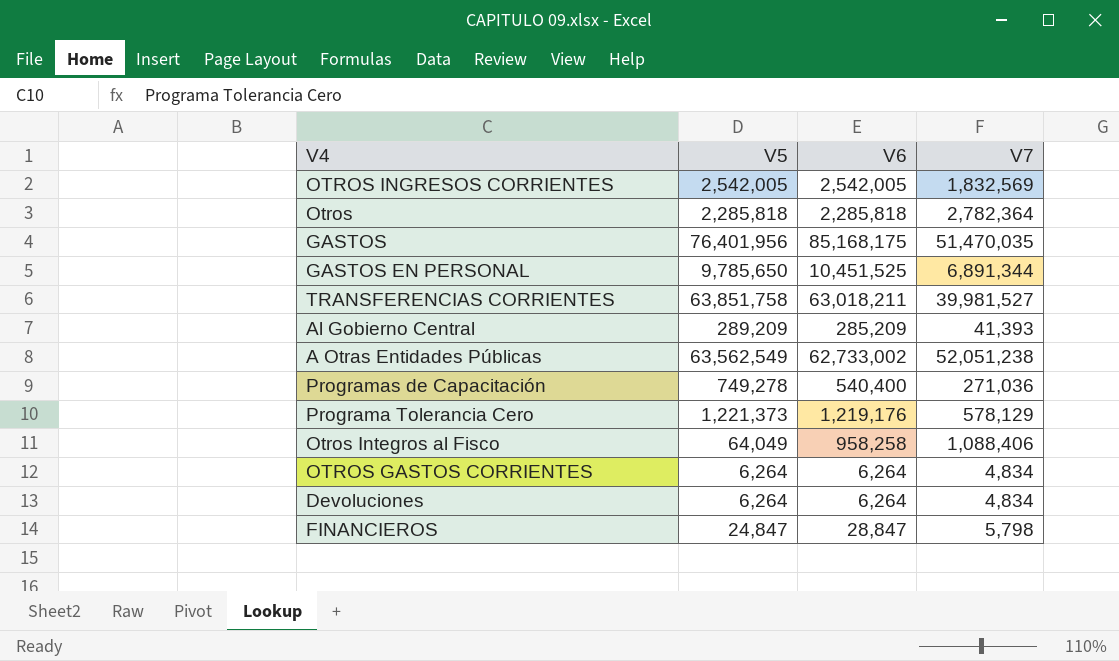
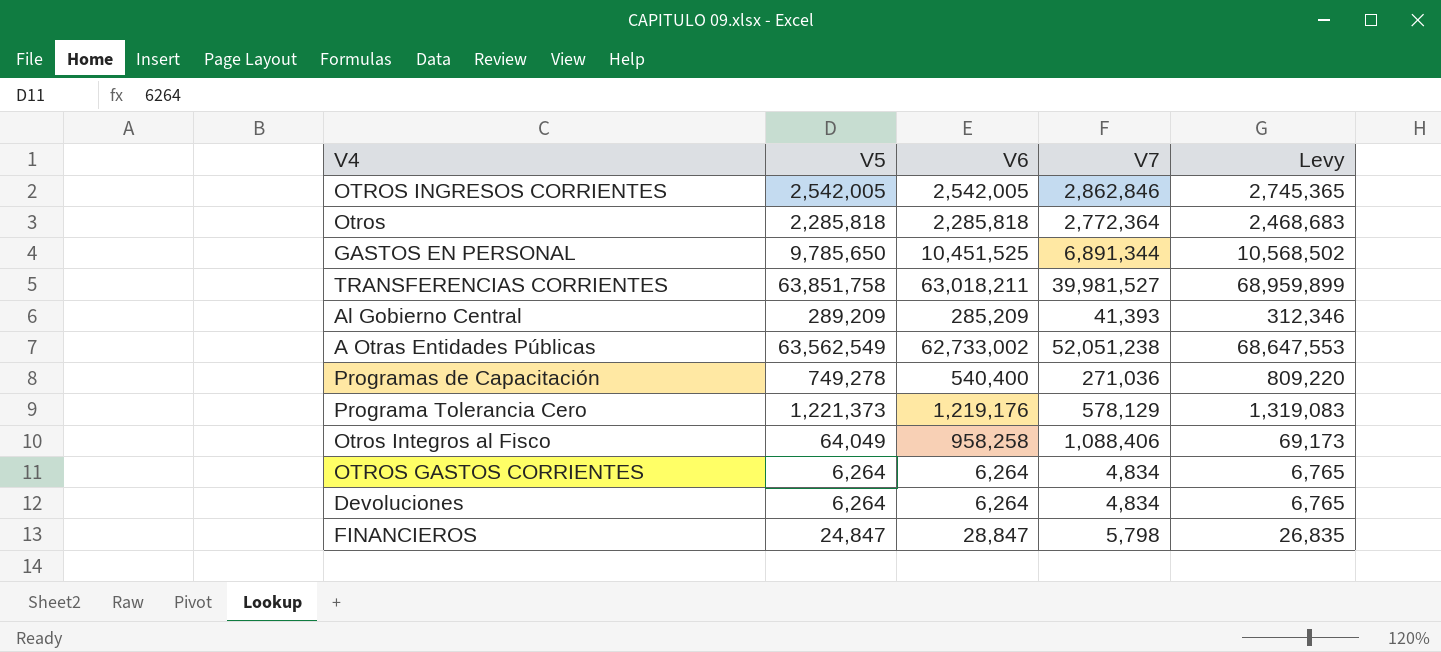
column Levy | formula: none -> [V5] * 1.08
row GASTOS: 76,401,956 | 85,168,175 | 51,470,035 -> none
OTROS INGRESOS CORRIENTES | V7: 1,832,569 -> 2,862,846
Otros | V7: 2,782,364 -> 2,772,364

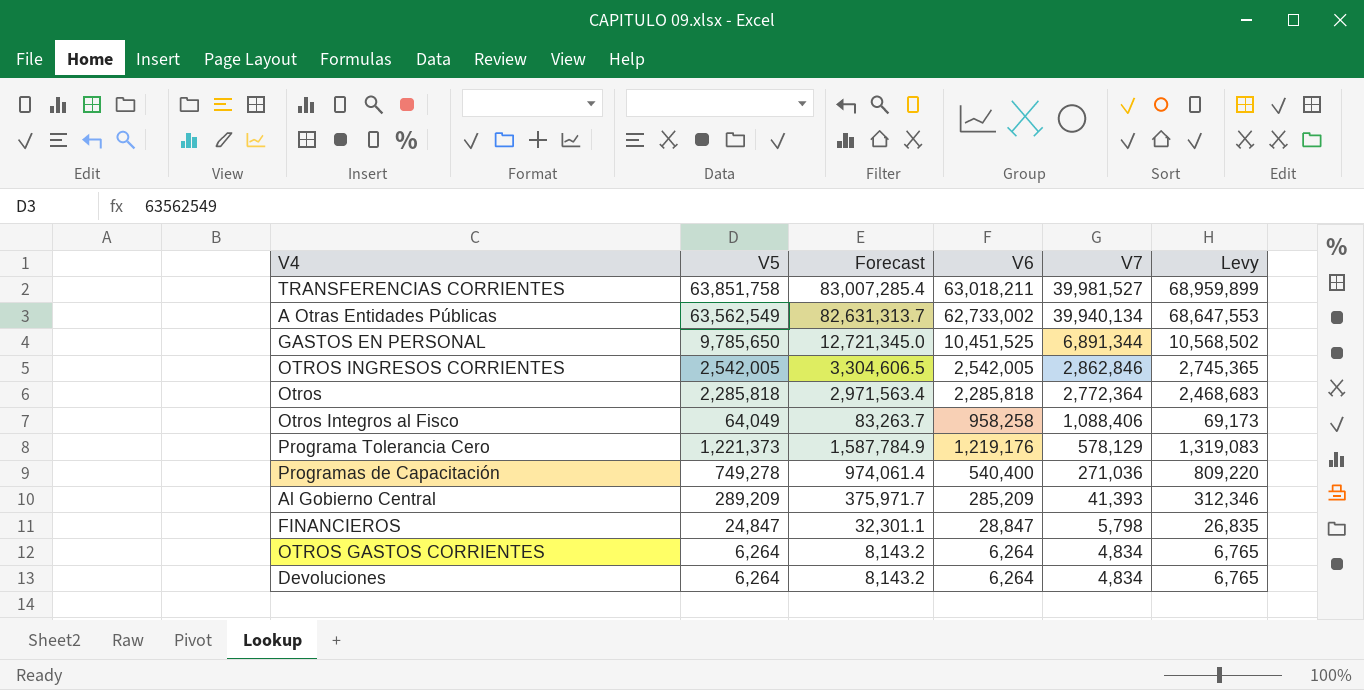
row order: none -> V7 descending
column Forecast | formula: none -> [V5] * 1.3
A Otras Entidades Públicas | V7: 52,051,238 -> 39,940,134

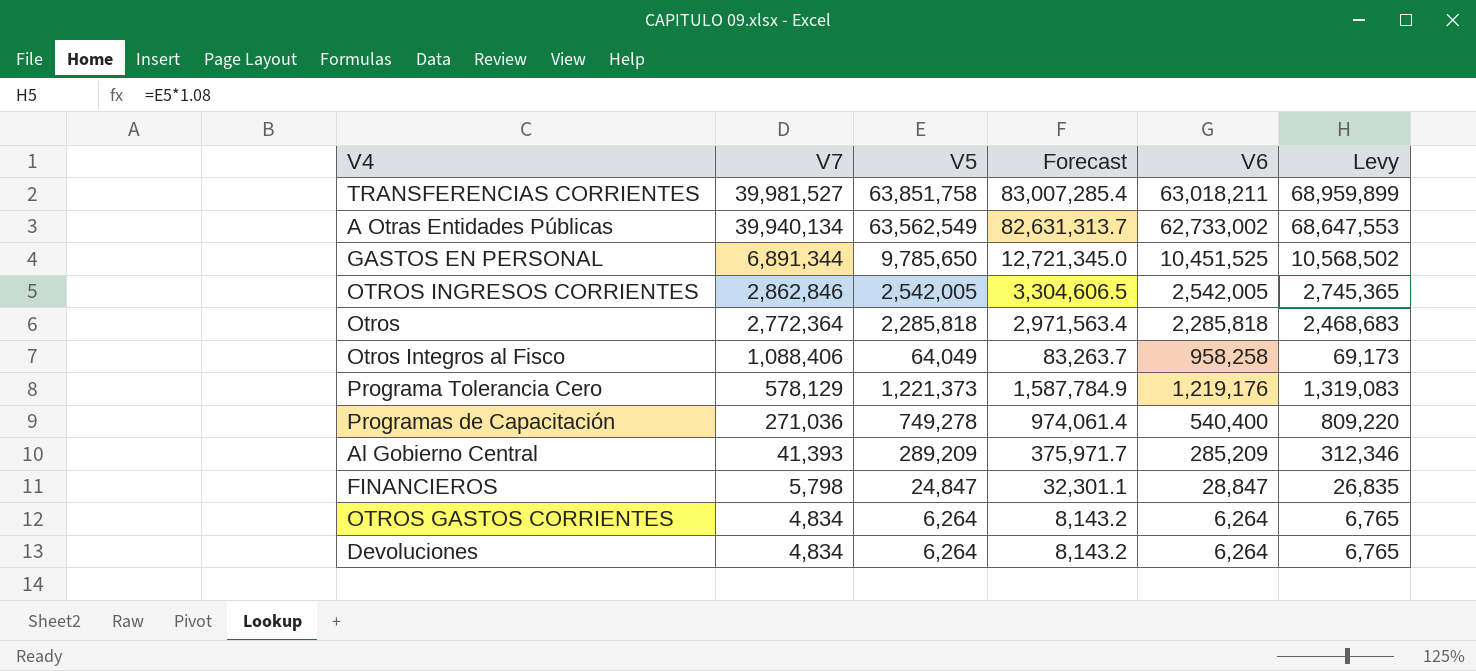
column V7 | position: 5 -> 2

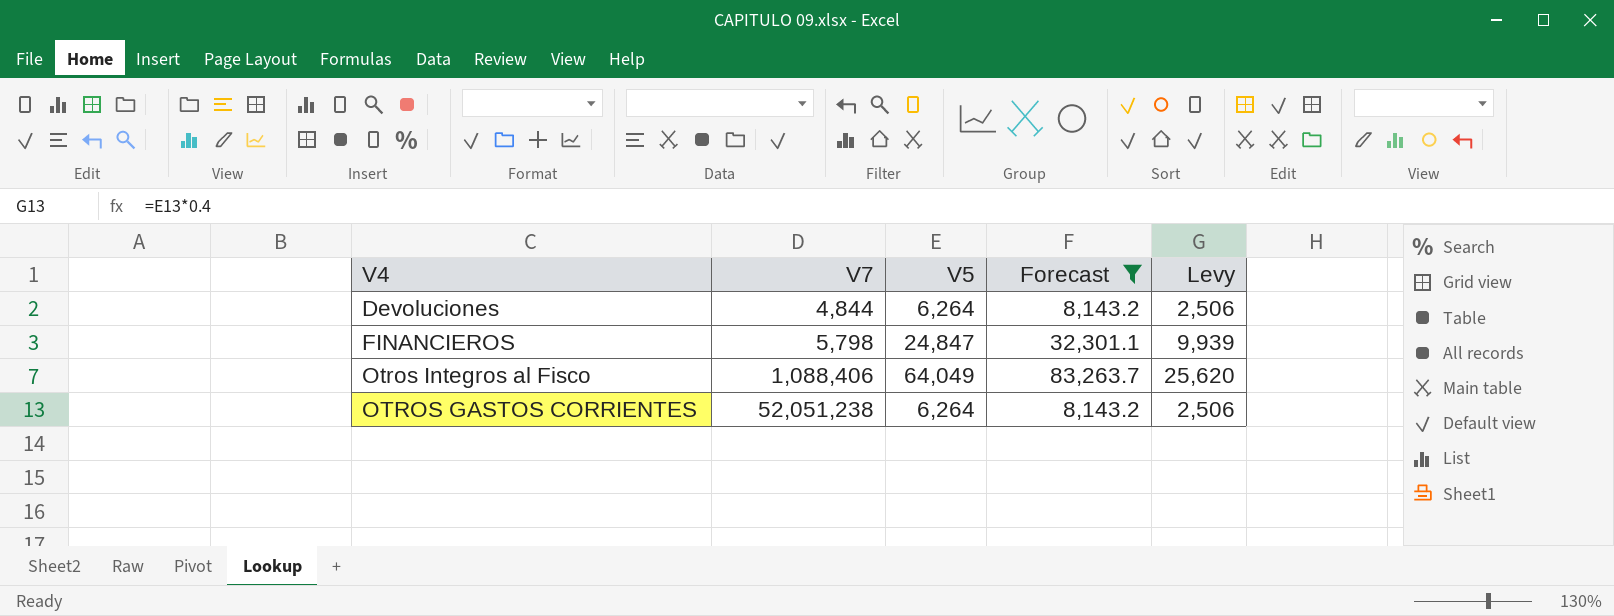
filter: none -> Forecast <= 83,263.7
row order: V7 descending -> V7 ascending
column V6 | position: 5 -> none
column Levy | formula: [V5] * 1.08 -> [V5] * 0.4
Devoluciones | V7: 4,834 -> 4,844
OTROS GASTOS CORRIENTES | V7: 4,834 -> 52,051,238

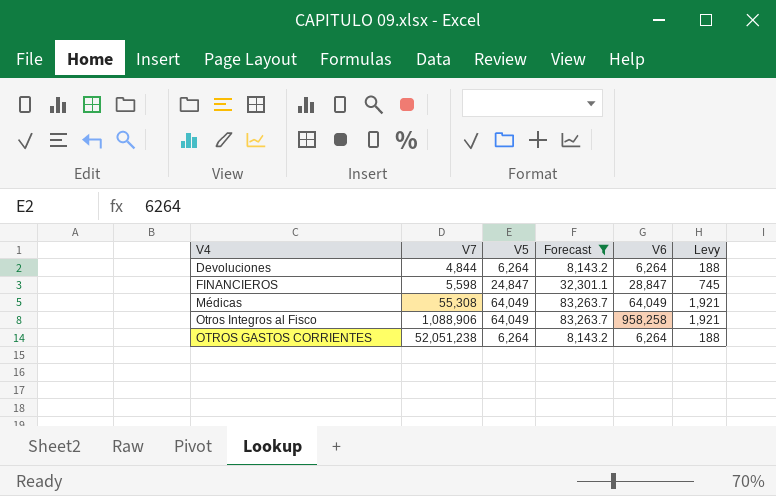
column V6 | position: none -> 5
column Levy | formula: [V5] * 0.4 -> [V5] * 0.03
FINANCIEROS | V7: 5,798 -> 5,598
row Médicas: none -> 55,308 | 64,049 | 83,263.7 | 64,049 | 1,921
Otros Integros al Fisco | V7: 1,088,406 -> 1,088,906

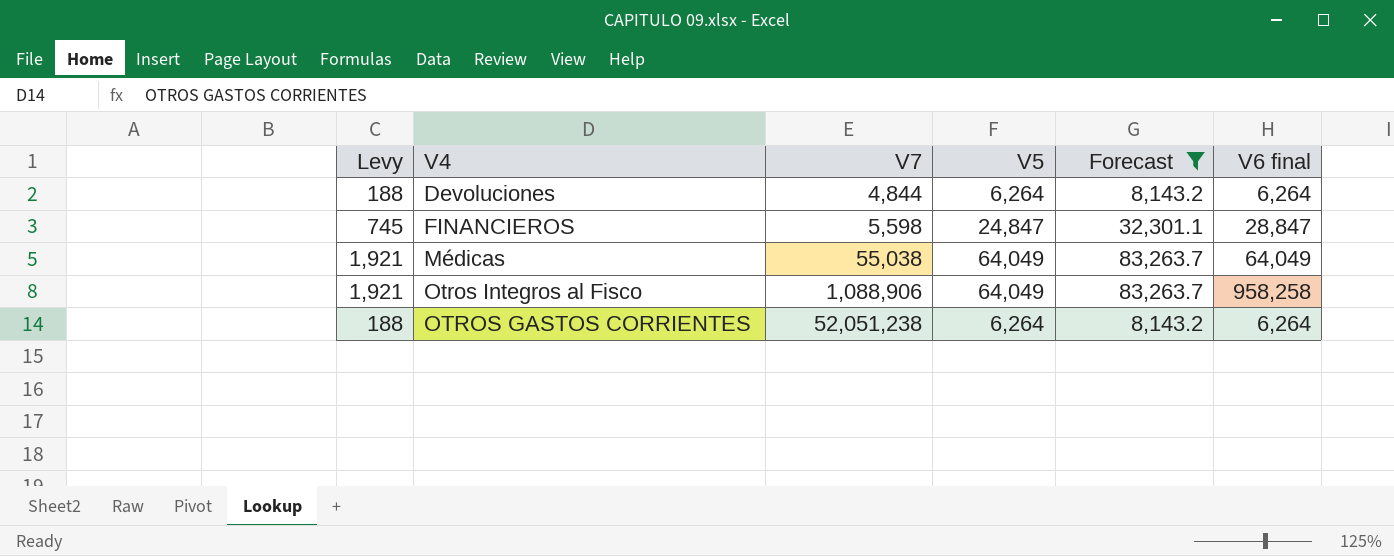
column Levy | position: 6 -> 1
column name: V6 -> V6 final
Médicas | V7: 55,308 -> 55,038

